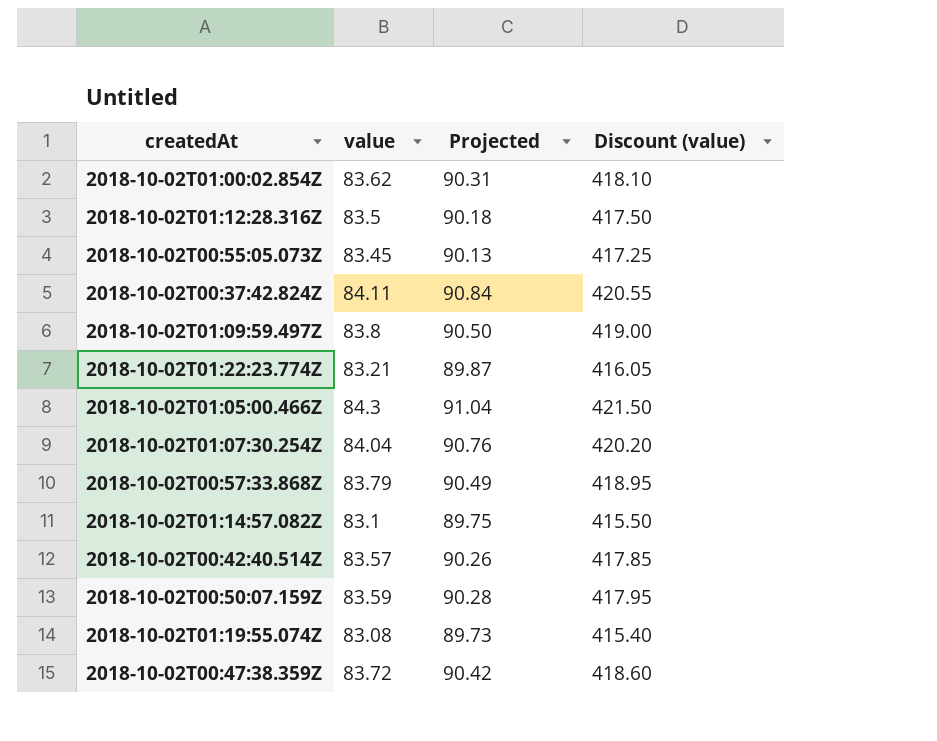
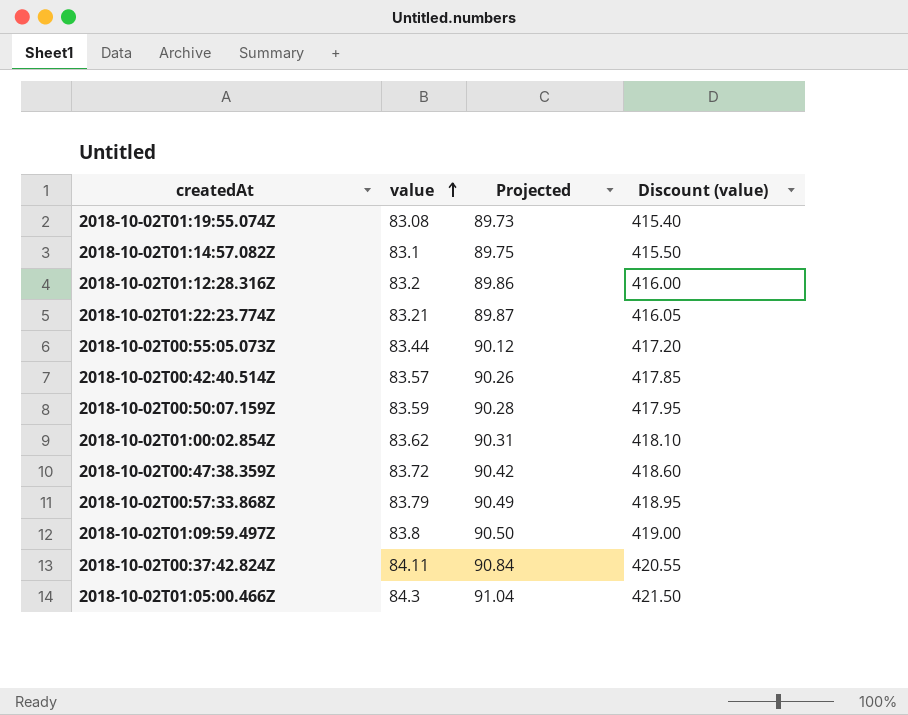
row order: none -> value ascending
row 2018-10-02T01:07:30.254Z: 84.04 | 90.76 | 420.20 -> none
2018-10-02T01:12:28.316Z | value: 83.5 -> 83.2
2018-10-02T01:12:28.316Z | Projected: 90.18 -> 89.86
2018-10-02T01:12:28.316Z | Discount (value): 417.50 -> 416.00
2018-10-02T00:55:05.073Z | value: 83.45 -> 83.44
2018-10-02T00:55:05.073Z | Projected: 90.13 -> 90.12
2018-10-02T00:55:05.073Z | Discount (value): 417.25 -> 417.20

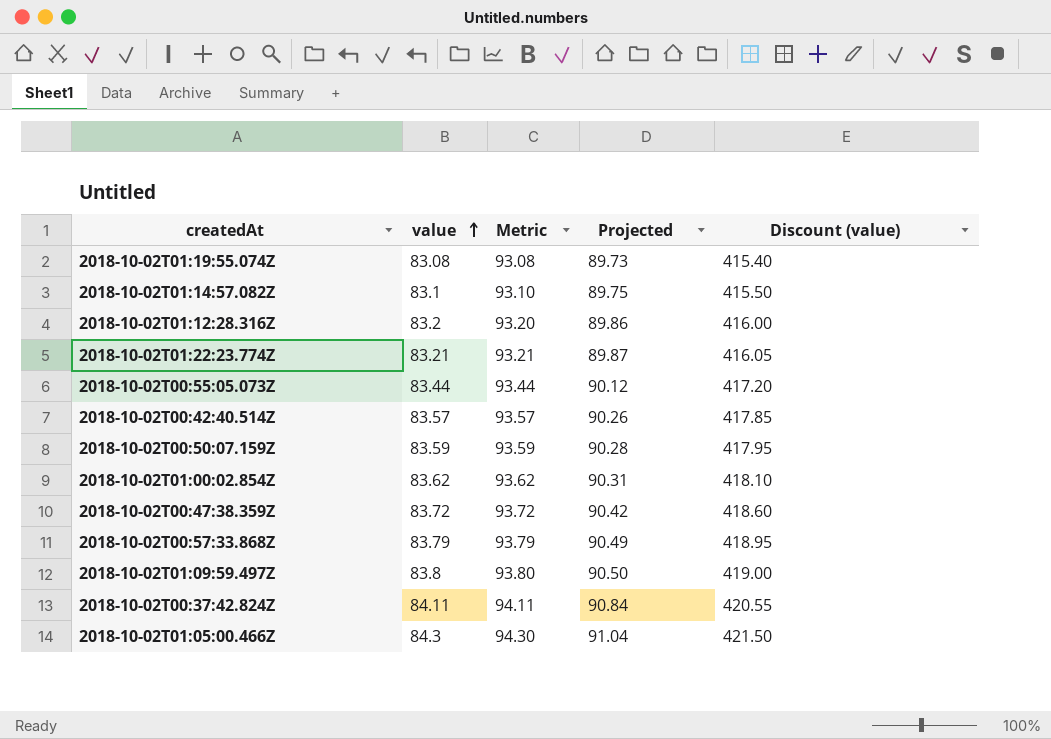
column Metric | formula: none -> [value] + 10

